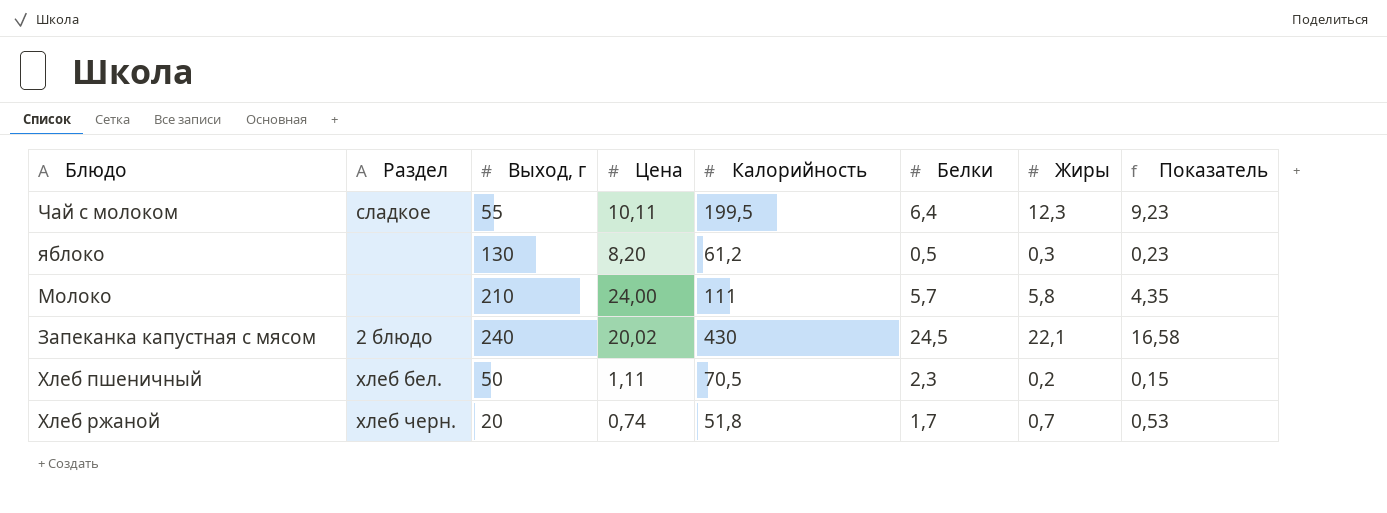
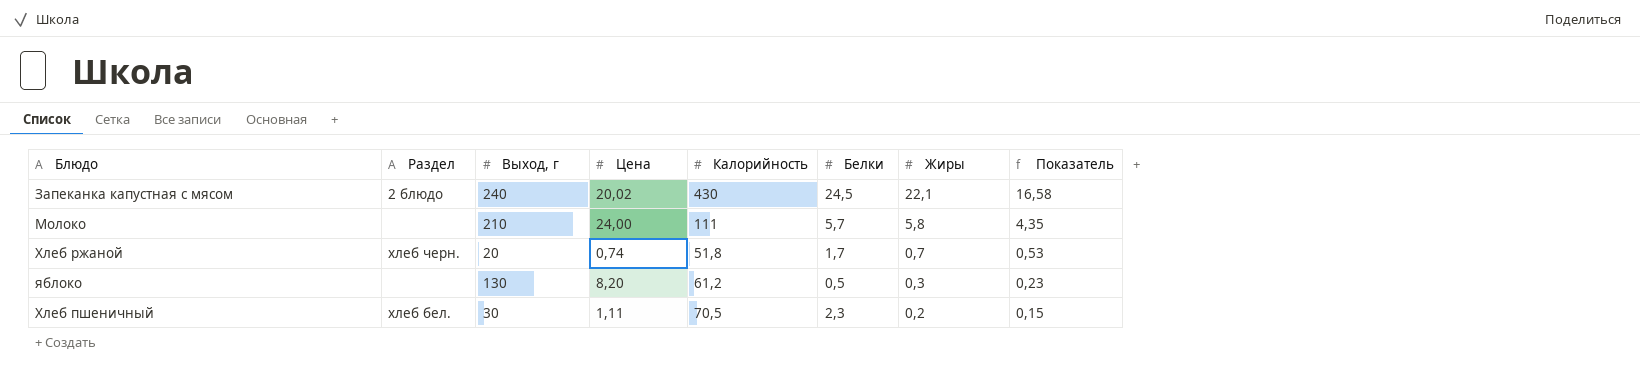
row order: none -> Жиры descending
row Чай с молоком: сладкое | 55 | 10,11 | 199,5 | 6,4 | 12,3 | 9,23 -> none
Хлеб пшеничный | Выход, г: 50 -> 30

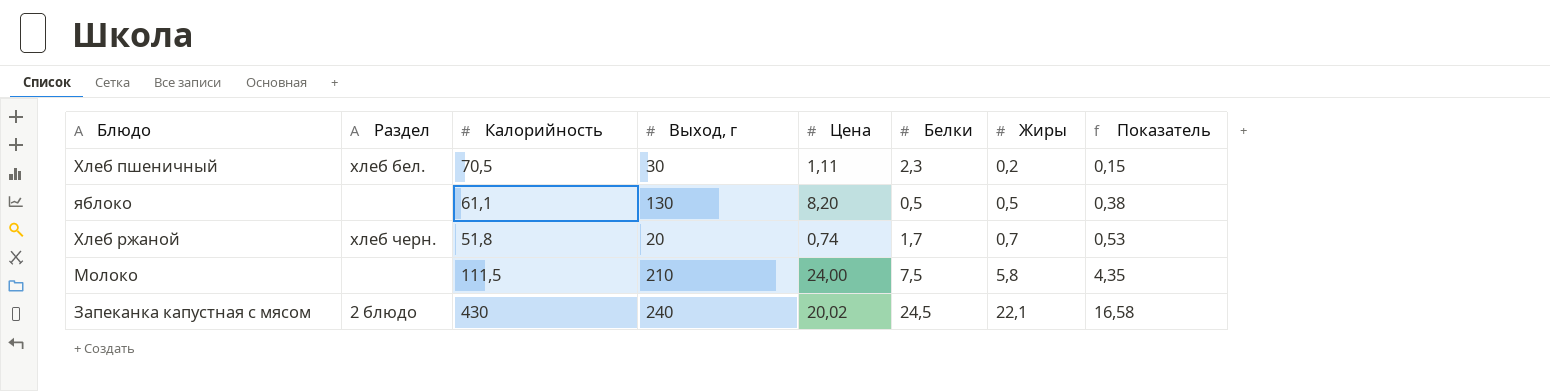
row order: Жиры descending -> Жиры ascending
column Калорийность | position: 5 -> 3
яблоко | Калорийность: 61,2 -> 61,1
яблоко | Жиры: 0,3 -> 0,5
яблоко | Показатель: 0,23 -> 0,38
Молоко | Калорийность: 111 -> 111,5
Молоко | Белки: 5,7 -> 7,5

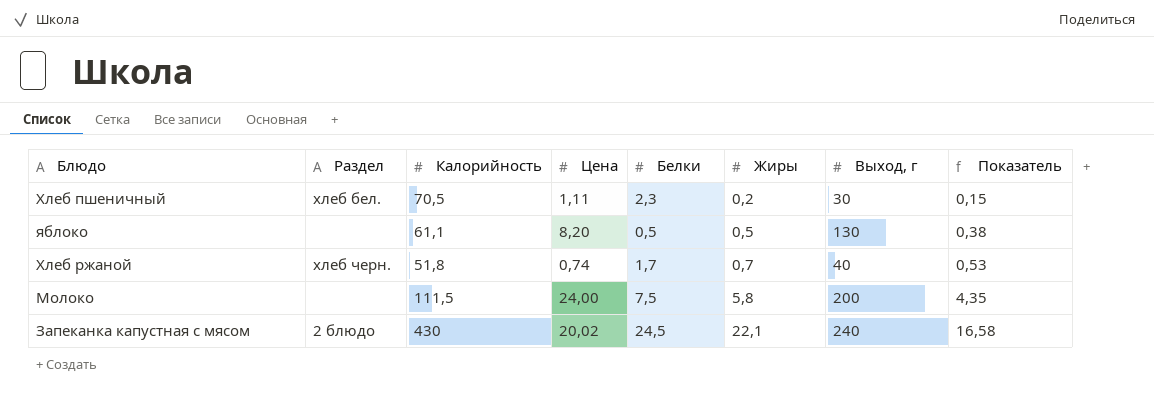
column Выход, г | position: 4 -> 7
Хлеб ржаной | Выход, г: 20 -> 40
Молоко | Выход, г: 210 -> 200

